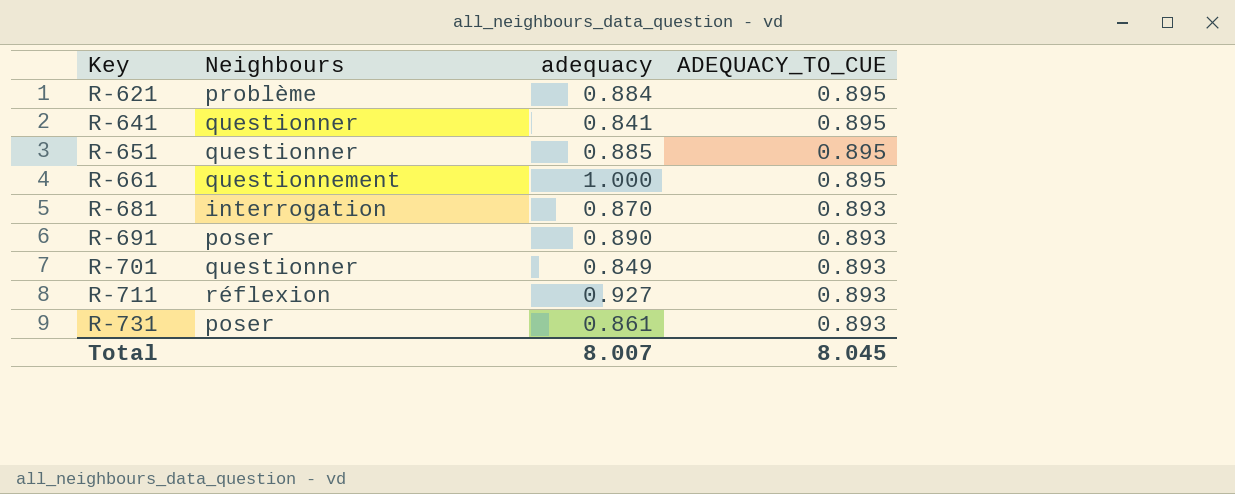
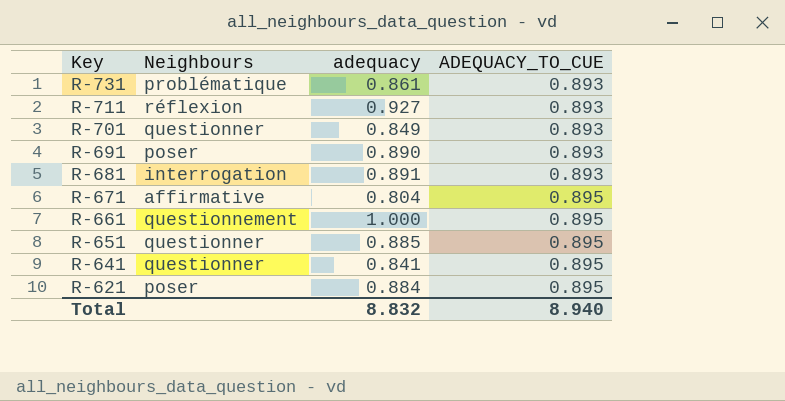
row order: Key ascending -> Key descending
R-731 | Neighbours: poser -> problématique
R-681 | adequacy: 0.870 -> 0.891
row R-671: none -> affirmative | 0.804 | 0.895
R-621 | Neighbours: problème -> poser
Total | adequacy: 8.007 -> 8.832
Total | ADEQUACY_TO_CUE: 8.045 -> 8.940

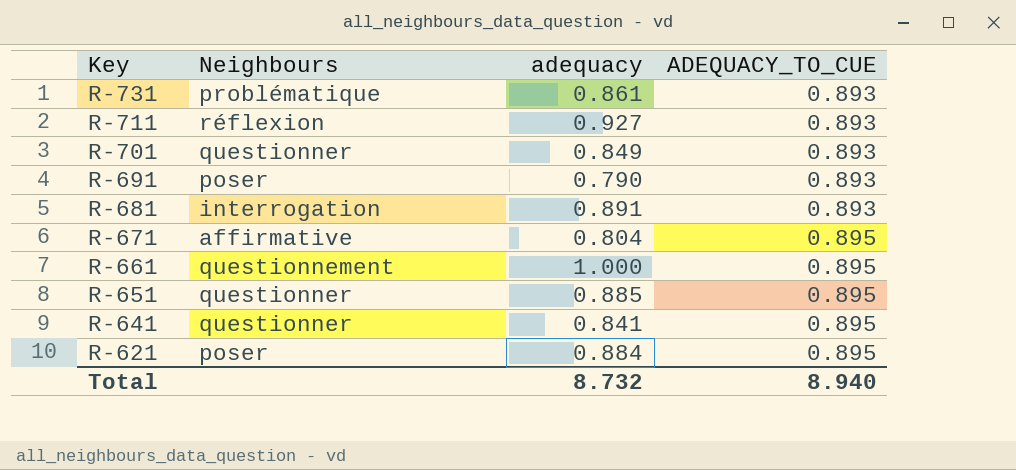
R-691 | adequacy: 0.890 -> 0.790
Total | adequacy: 8.832 -> 8.732

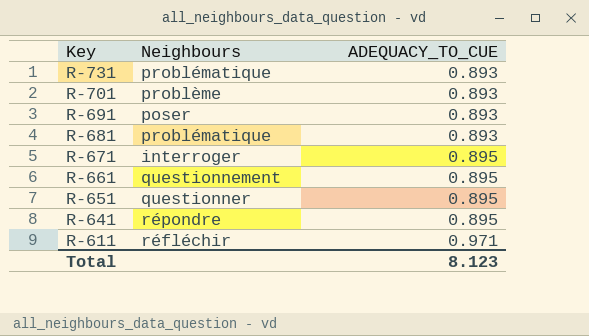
column adequacy | position: 3 -> none
row R-711: réflexion | 0.927 | 0.893 -> none
row R-621: poser | 0.884 | 0.895 -> none
R-701 | Neighbours: questionner -> problème
R-681 | Neighbours: interrogation -> problématique
R-671 | Neighbours: affirmative -> interroger
R-641 | Neighbours: questionner -> répondre
row R-611: none -> réfléchir | 0.971
Total | ADEQUACY_TO_CUE: 8.940 -> 8.123

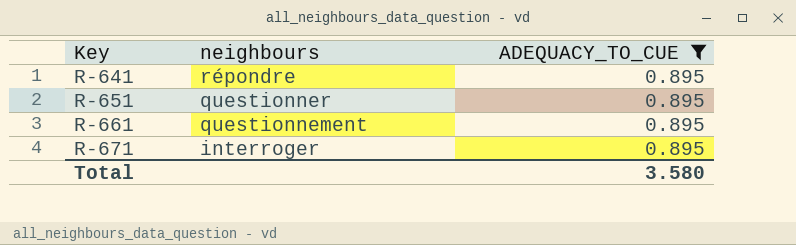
filter: none -> ADEQUACY_TO_CUE = 0.895
row order: Key descending -> Key ascending
column name: Neighbours -> neighbours
Total | ADEQUACY_TO_CUE: 8.123 -> 3.580

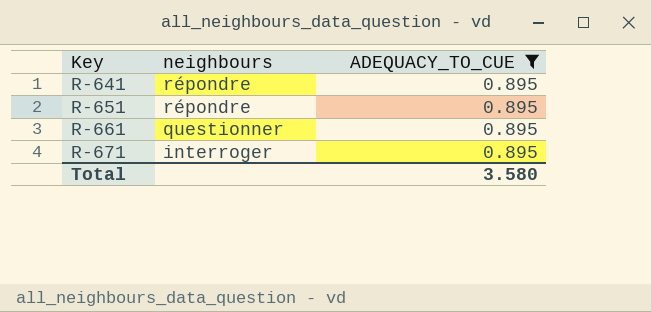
R-651 | neighbours: questionner -> répondre
R-661 | neighbours: questionnement -> questionner

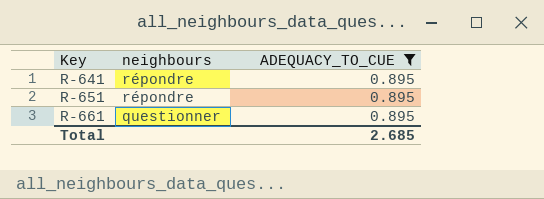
row R-671: interroger | 0.895 -> none
Total | ADEQUACY_TO_CUE: 3.580 -> 2.685

